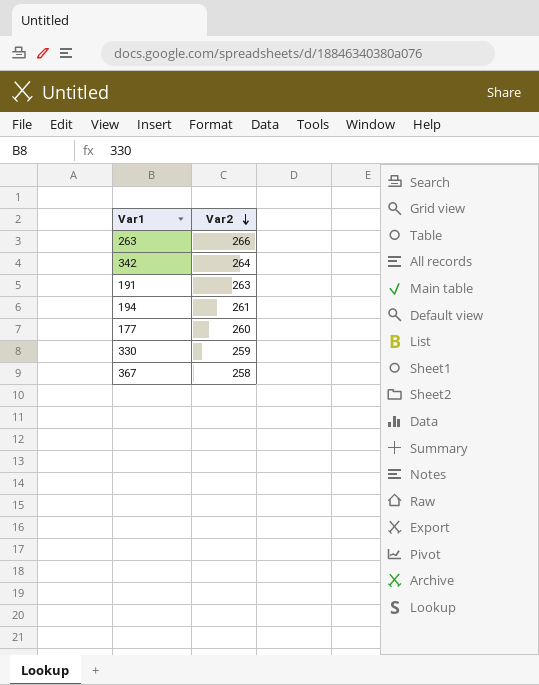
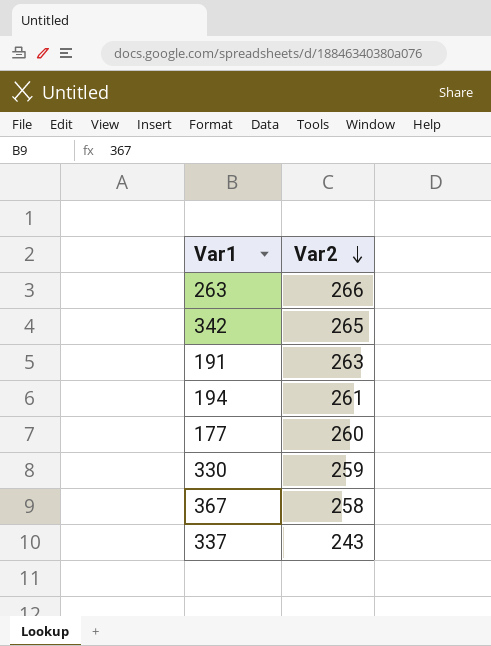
342 | Var2: 264 -> 265
row 337: none -> 243

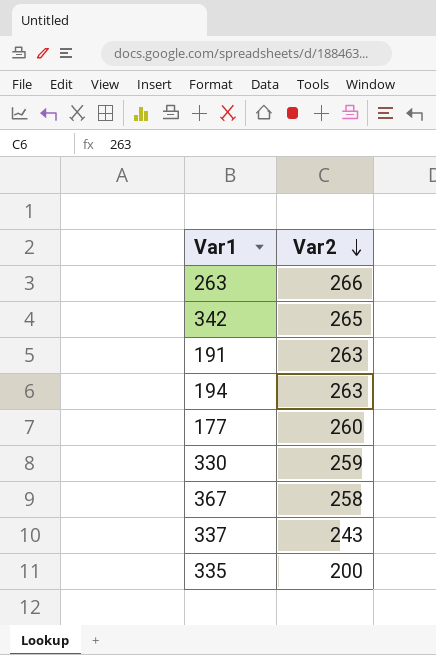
194 | Var2: 261 -> 263
row 335: none -> 200

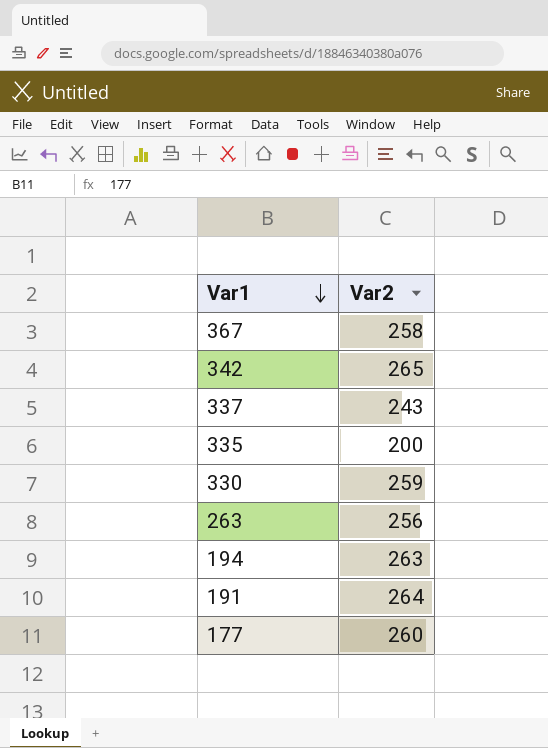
row order: Var2 descending -> Var1 descending
263 | Var2: 266 -> 256
191 | Var2: 263 -> 264

